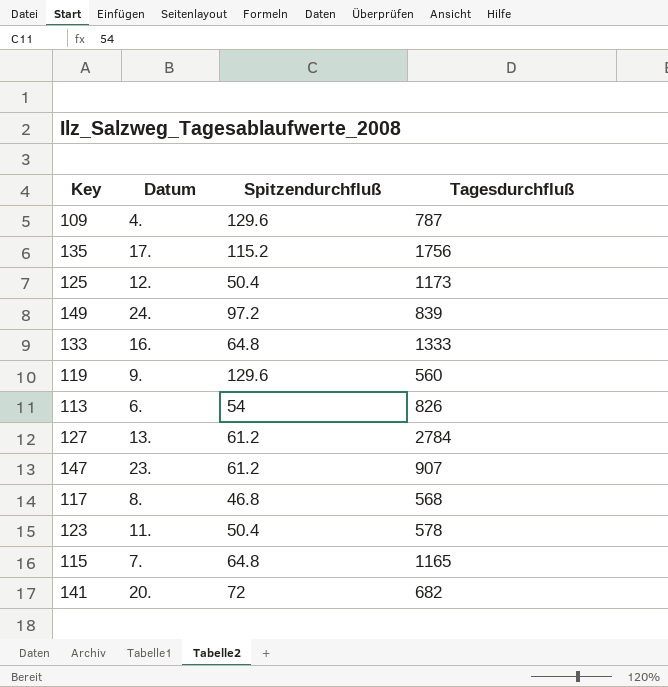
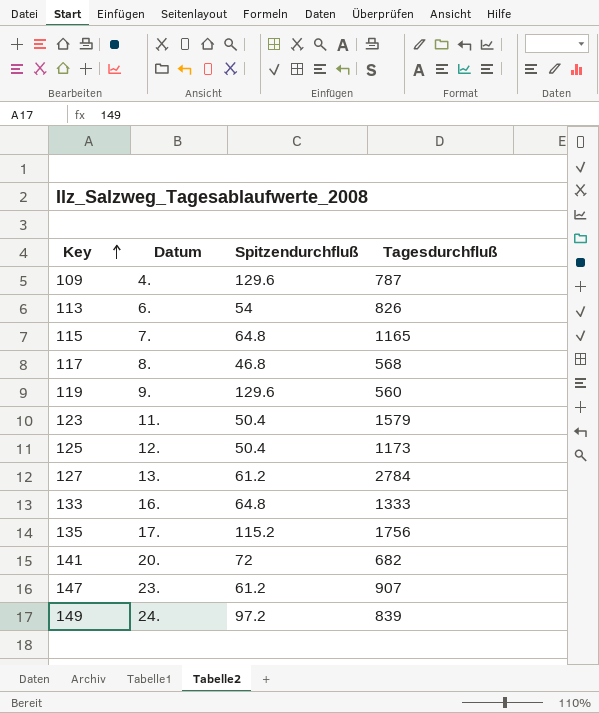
row order: none -> Key ascending
123 | Tagesdurchfluß: 578 -> 1579

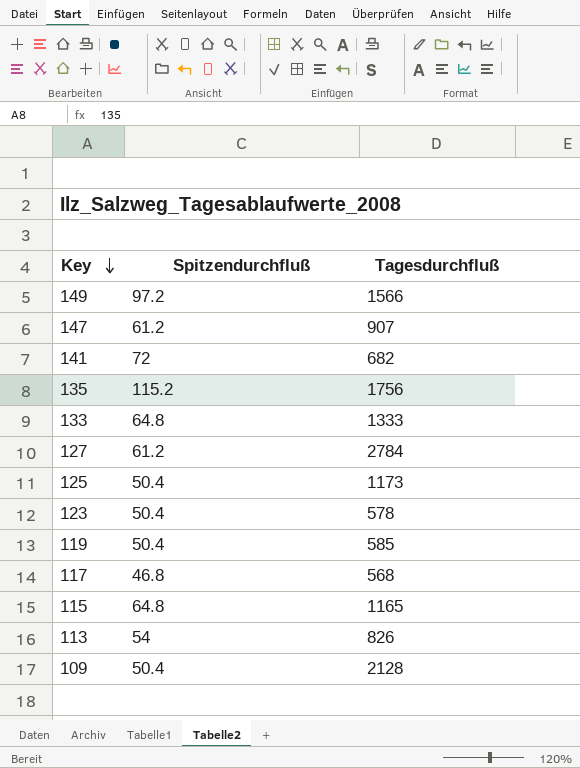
row order: Key ascending -> Key descending
column Datum | position: 2 -> none
149 | Tagesdurchfluß: 839 -> 1566
123 | Tagesdurchfluß: 1579 -> 578
119 | Spitzendurchfluß: 129.6 -> 50.4
119 | Tagesdurchfluß: 560 -> 585
109 | Spitzendurchfluß: 129.6 -> 50.4
109 | Tagesdurchfluß: 787 -> 2128

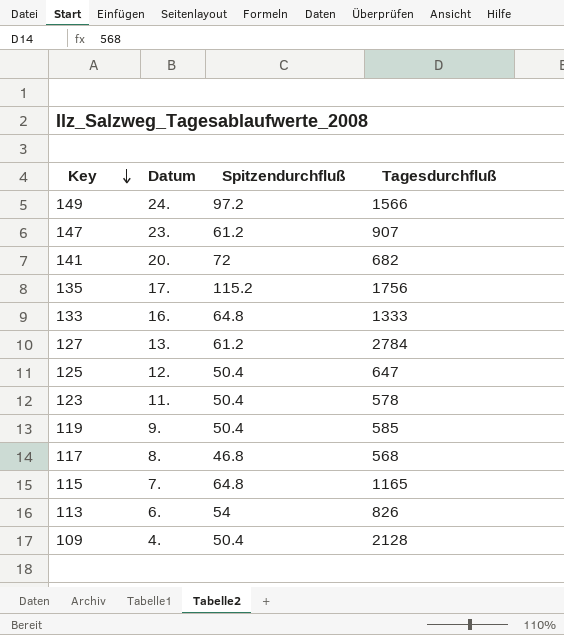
column Datum | position: none -> 2
125 | Tagesdurchfluß: 1173 -> 647

